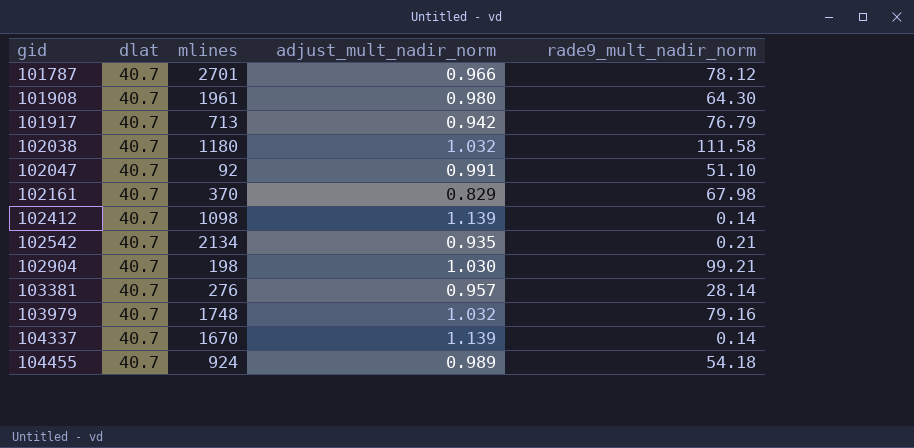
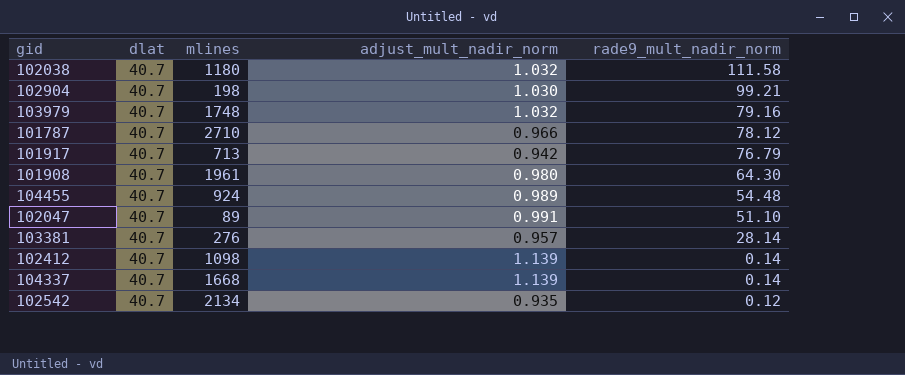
row order: gid ascending -> rade9_mult_nadir_norm descending
row 102161: 40.7 | 370 | 0.829 | 67.98 -> none
101787 | mlines: 2701 -> 2710
104455 | rade9_mult_nadir_norm: 54.18 -> 54.48
102047 | mlines: 92 -> 89
104337 | mlines: 1670 -> 1668
102542 | rade9_mult_nadir_norm: 0.21 -> 0.12

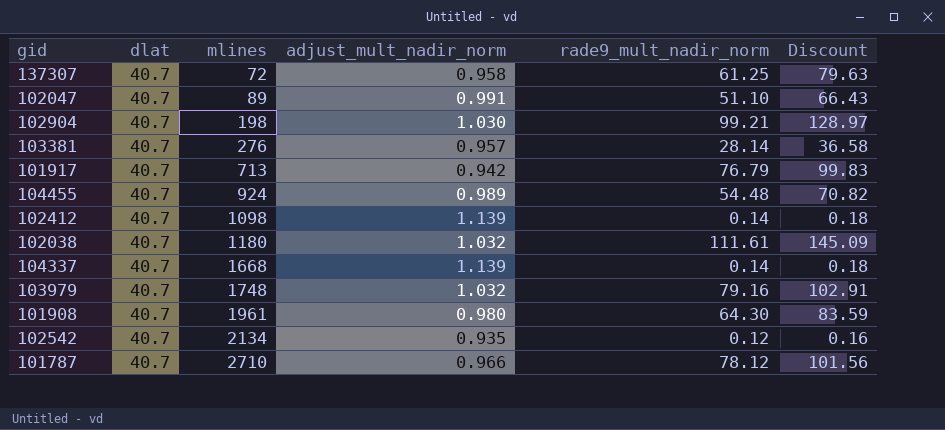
row order: rade9_mult_nadir_norm descending -> mlines ascending
column Discount | formula: none -> [rade9_mult_nadir_norm] * 1.3
row 137307: none -> 40.7 | 72 | 0.958 | 61.25 | 79.63
102038 | rade9_mult_nadir_norm: 111.58 -> 111.61

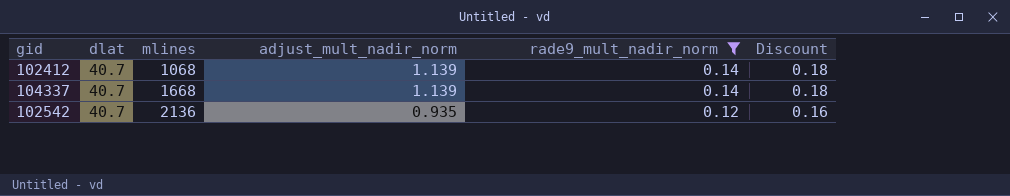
filter: none -> rade9_mult_nadir_norm <= 0.14
102412 | mlines: 1098 -> 1068
102542 | mlines: 2134 -> 2136

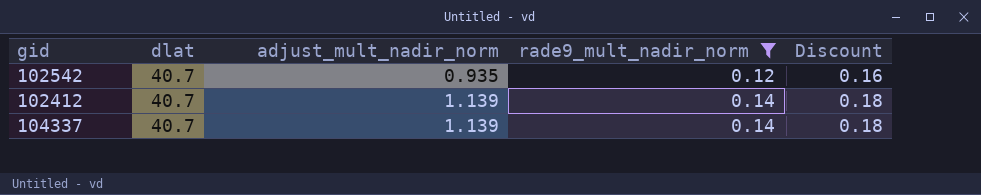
row order: mlines ascending -> adjust_mult_nadir_norm ascending
column mlines | position: 3 -> none

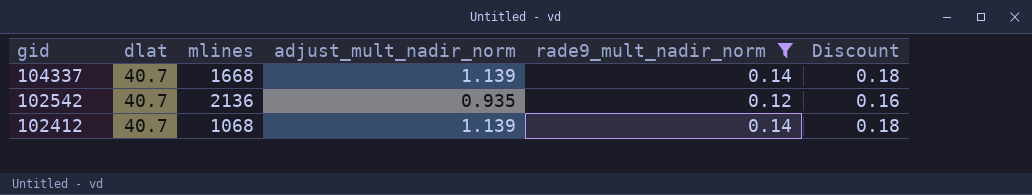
row order: adjust_mult_nadir_norm ascending -> gid descending
column mlines | position: none -> 3

